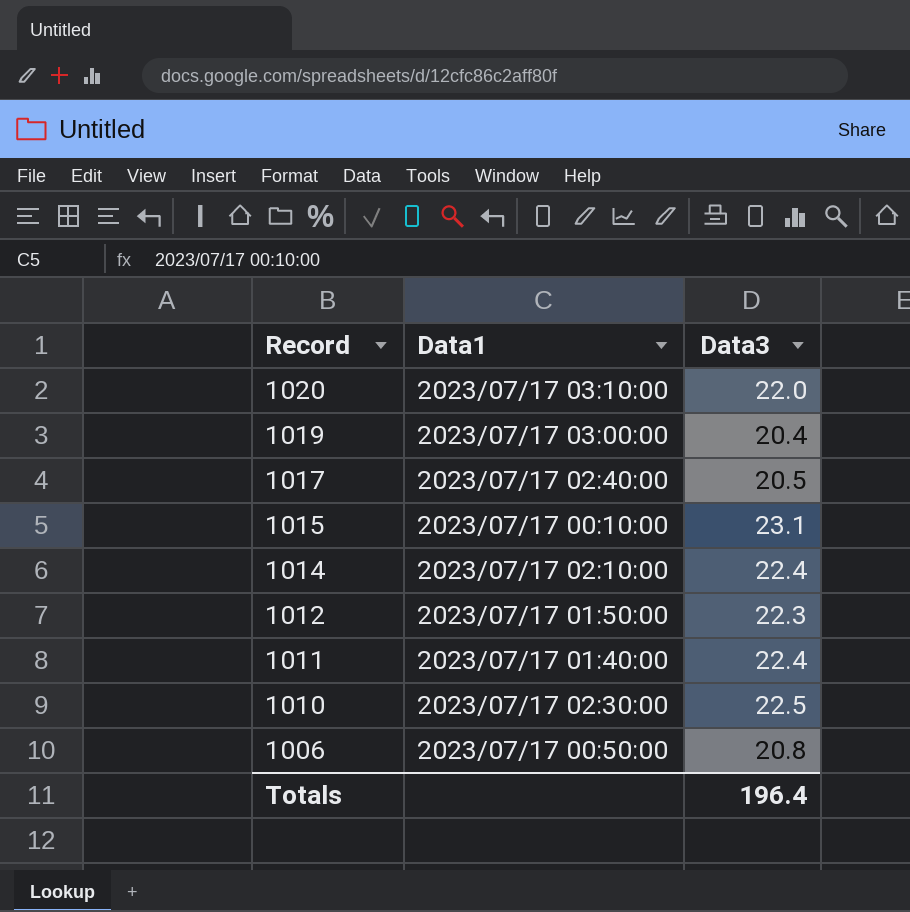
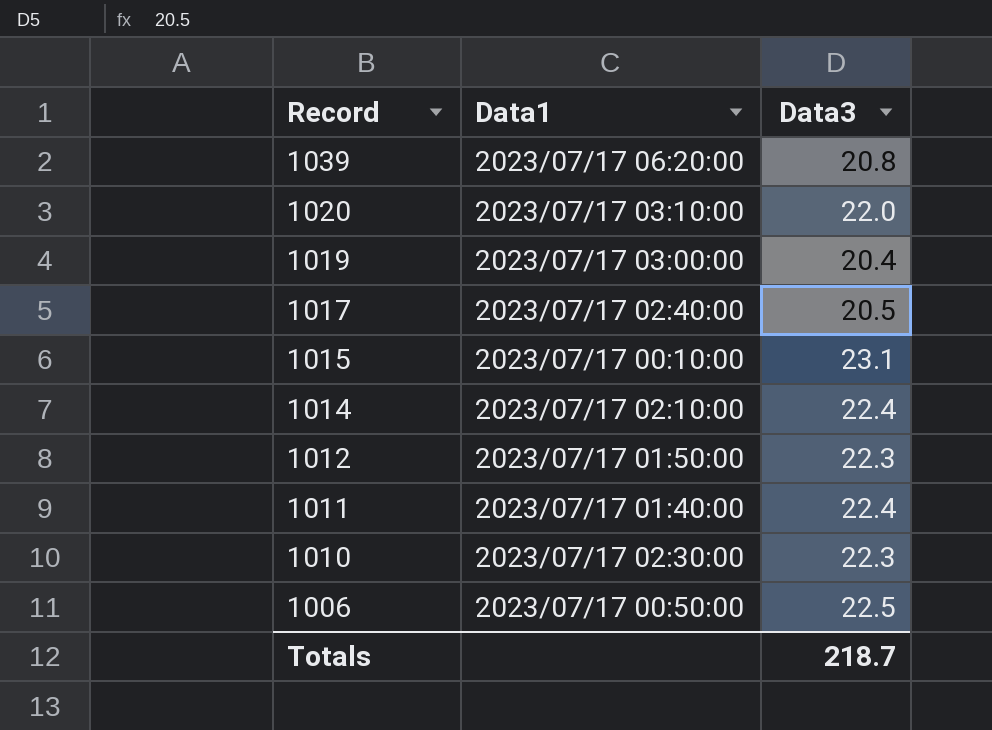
row 1039: none -> 2023/07/17 06:20:00 | 20.8
1010 | Data3: 22.5 -> 22.3
1006 | Data3: 20.8 -> 22.5
Totals | Data3: 196.4 -> 218.7

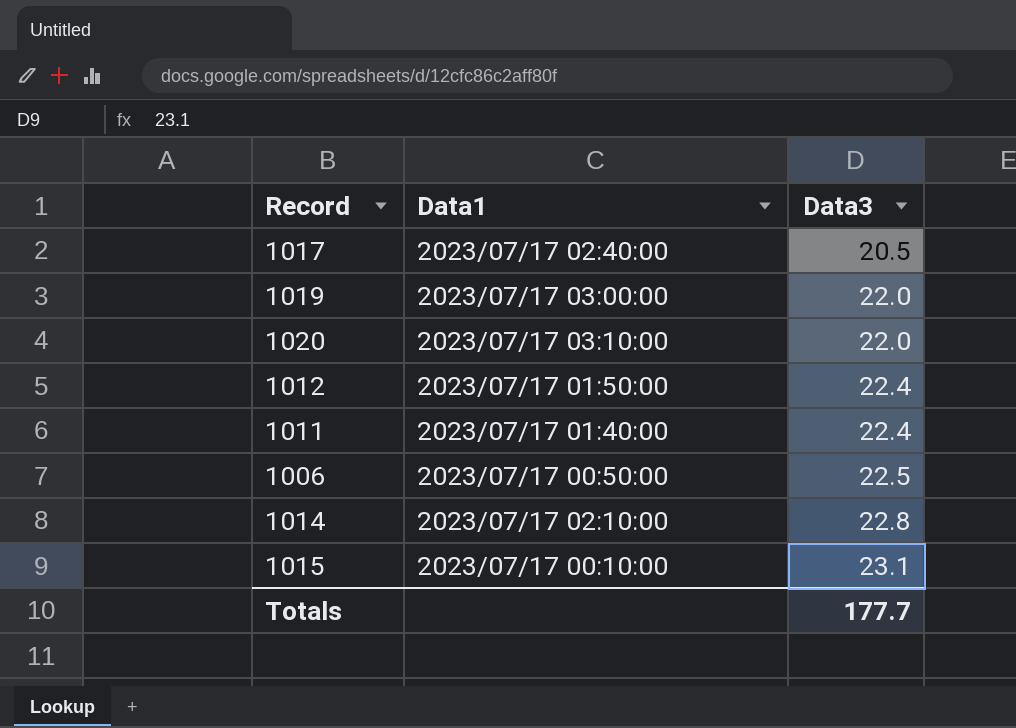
row order: Record descending -> Data3 ascending
row 1039: 2023/07/17 06:20:00 | 20.8 -> none
row 1010: 2023/07/17 02:30:00 | 22.3 -> none
1019 | Data3: 20.4 -> 22.0
1012 | Data3: 22.3 -> 22.4
1014 | Data3: 22.4 -> 22.8
Totals | Data3: 218.7 -> 177.7

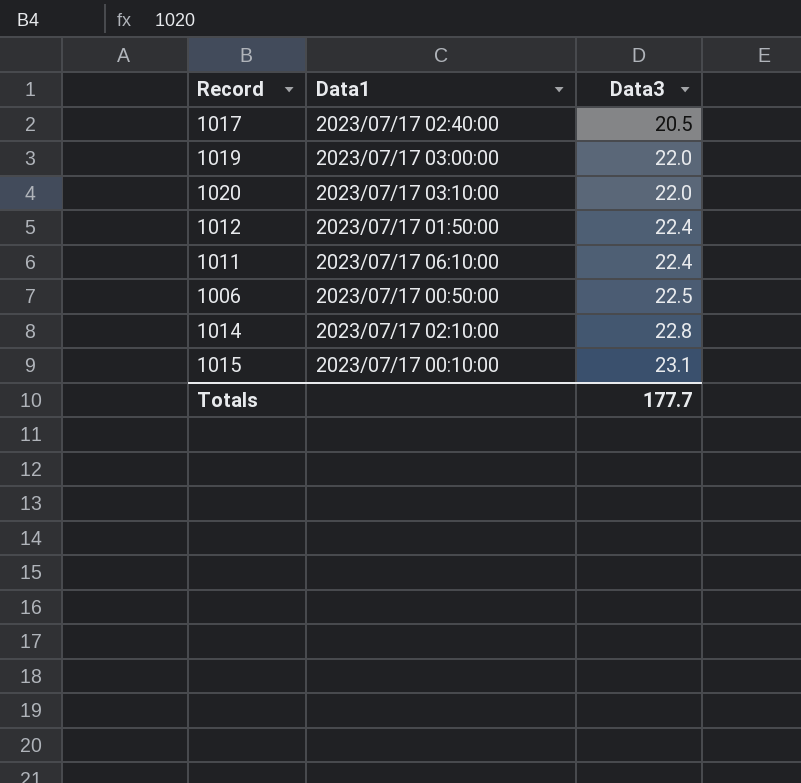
1011 | Data1: 2023/07/17 01:40:00 -> 2023/07/17 06:10:00

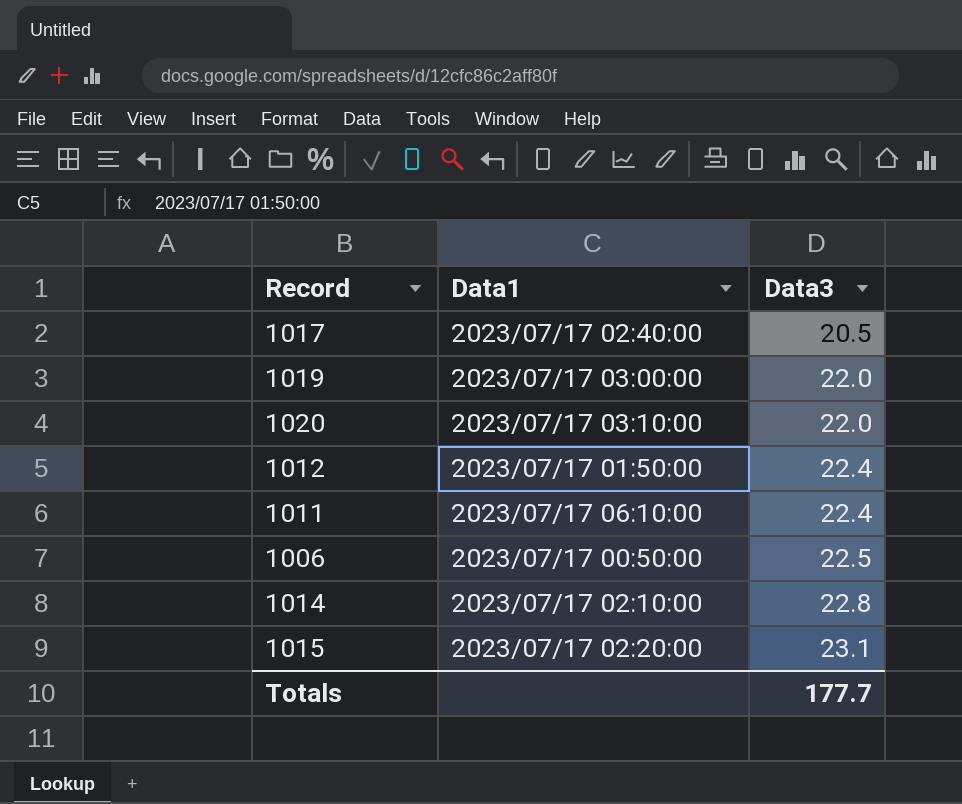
1015 | Data1: 2023/07/17 00:10:00 -> 2023/07/17 02:20:00

